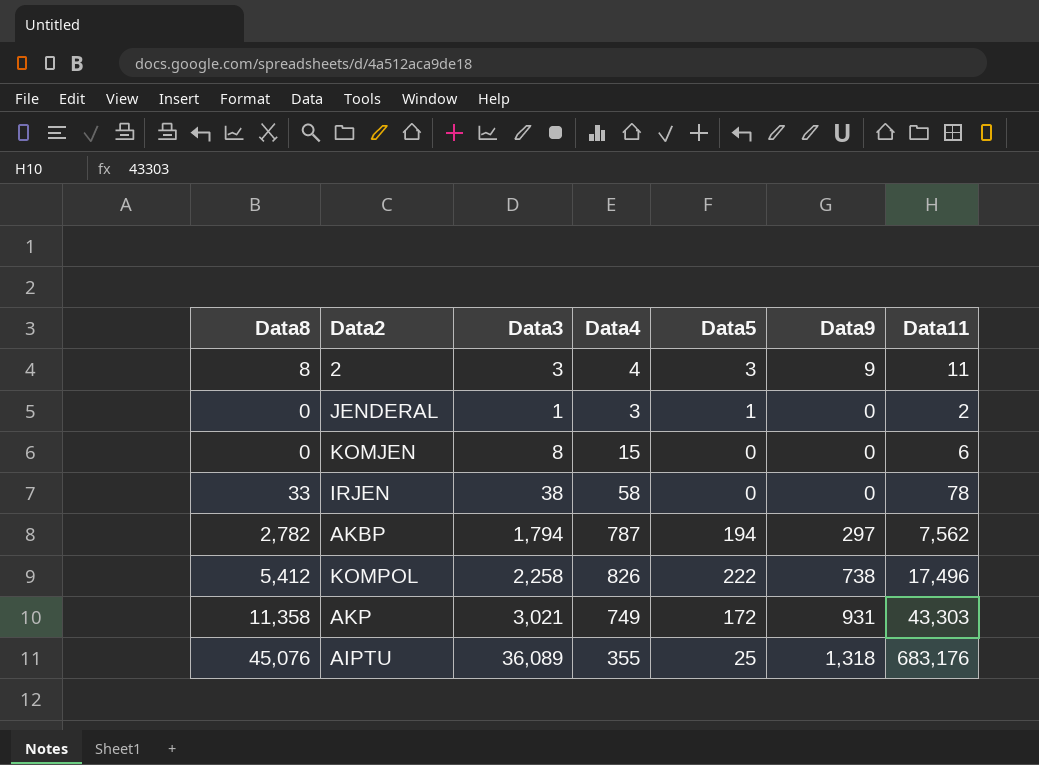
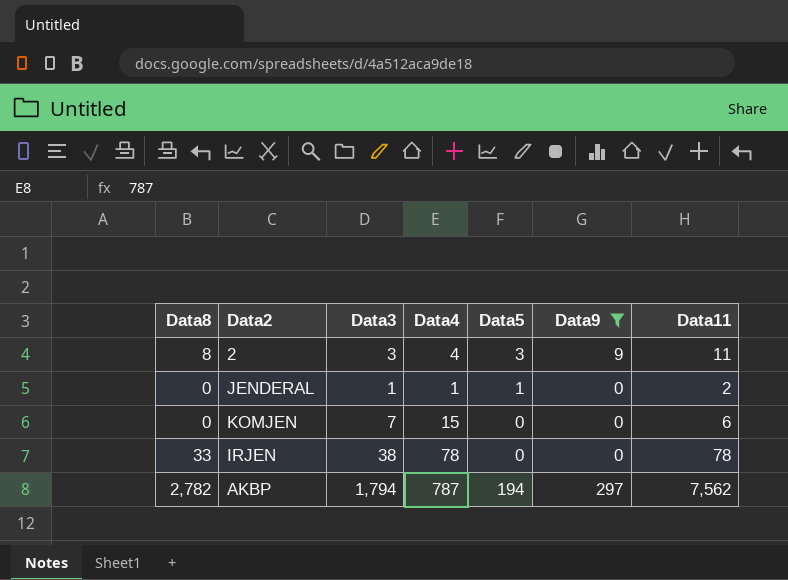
filter: none -> Data9 <= 297
JENDERAL | Data4: 3 -> 1
KOMJEN | Data3: 8 -> 7
IRJEN | Data4: 58 -> 78

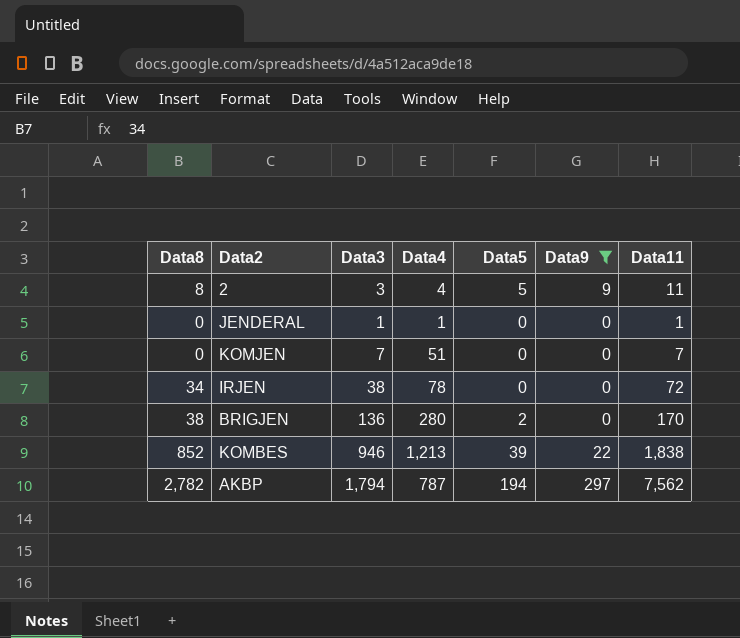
2 | Data5: 3 -> 5
JENDERAL | Data5: 1 -> 0
JENDERAL | Data11: 2 -> 1
KOMJEN | Data4: 15 -> 51
KOMJEN | Data11: 6 -> 7
IRJEN | Data8: 33 -> 34
IRJEN | Data11: 78 -> 72
row BRIGJEN: none -> 38 | 136 | 280 | 2 | 0 | 170
row KOMBES: none -> 852 | 946 | 1,213 | 39 | 22 | 1,838

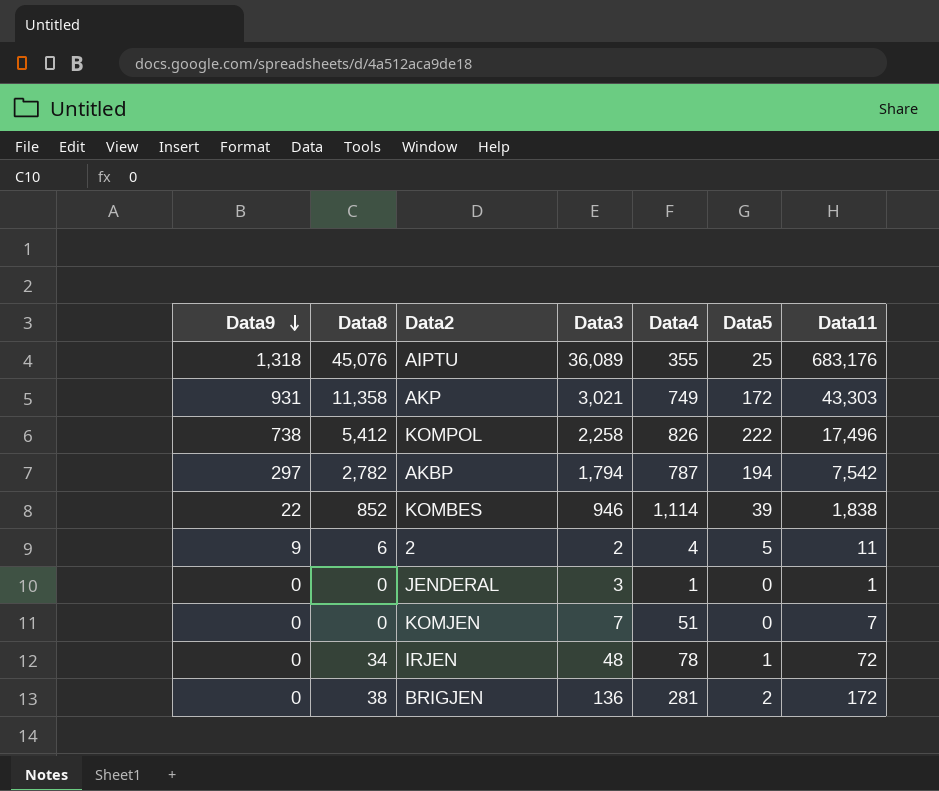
filter: Data9 <= 297 -> none
row order: none -> Data9 descending
column Data9 | position: 6 -> 1
AKBP | Data11: 7,562 -> 7,542
KOMBES | Data4: 1,213 -> 1,114
2 | Data8: 8 -> 6
2 | Data3: 3 -> 2
JENDERAL | Data3: 1 -> 3
IRJEN | Data3: 38 -> 48
IRJEN | Data5: 0 -> 1
BRIGJEN | Data4: 280 -> 281
BRIGJEN | Data11: 170 -> 172

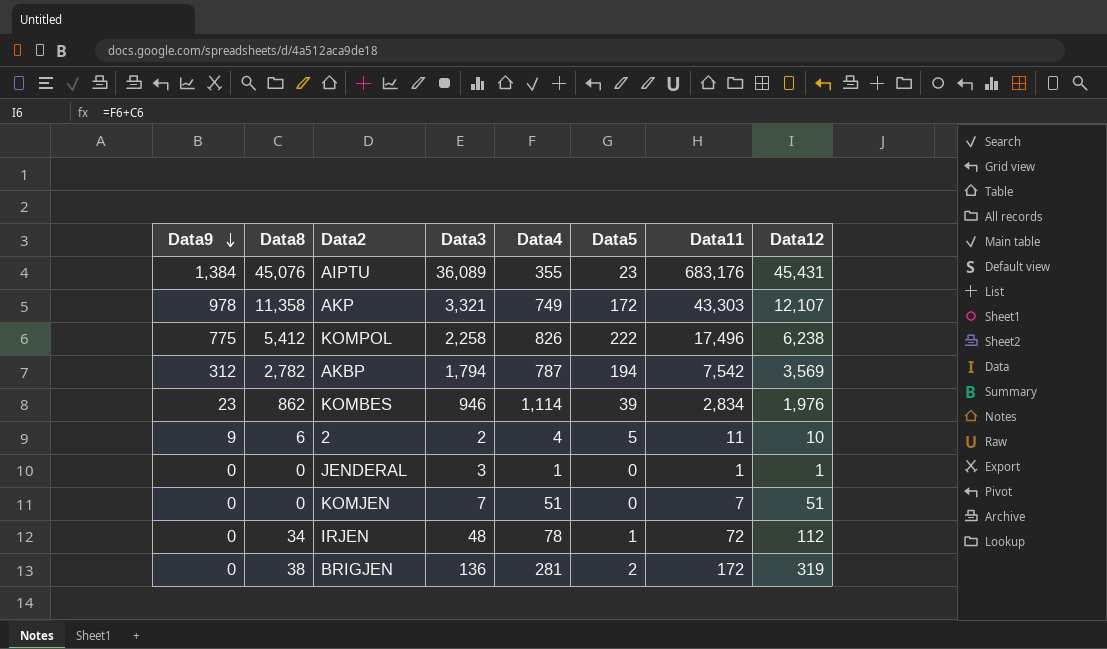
column Data12 | formula: none -> [Data8] + [Data4]
AIPTU | Data9: 1,318 -> 1,384
AIPTU | Data5: 25 -> 23
AKP | Data9: 931 -> 978
AKP | Data3: 3,021 -> 3,321
KOMPOL | Data9: 738 -> 775
AKBP | Data9: 297 -> 312
KOMBES | Data9: 22 -> 23
KOMBES | Data8: 852 -> 862
KOMBES | Data11: 1,838 -> 2,834

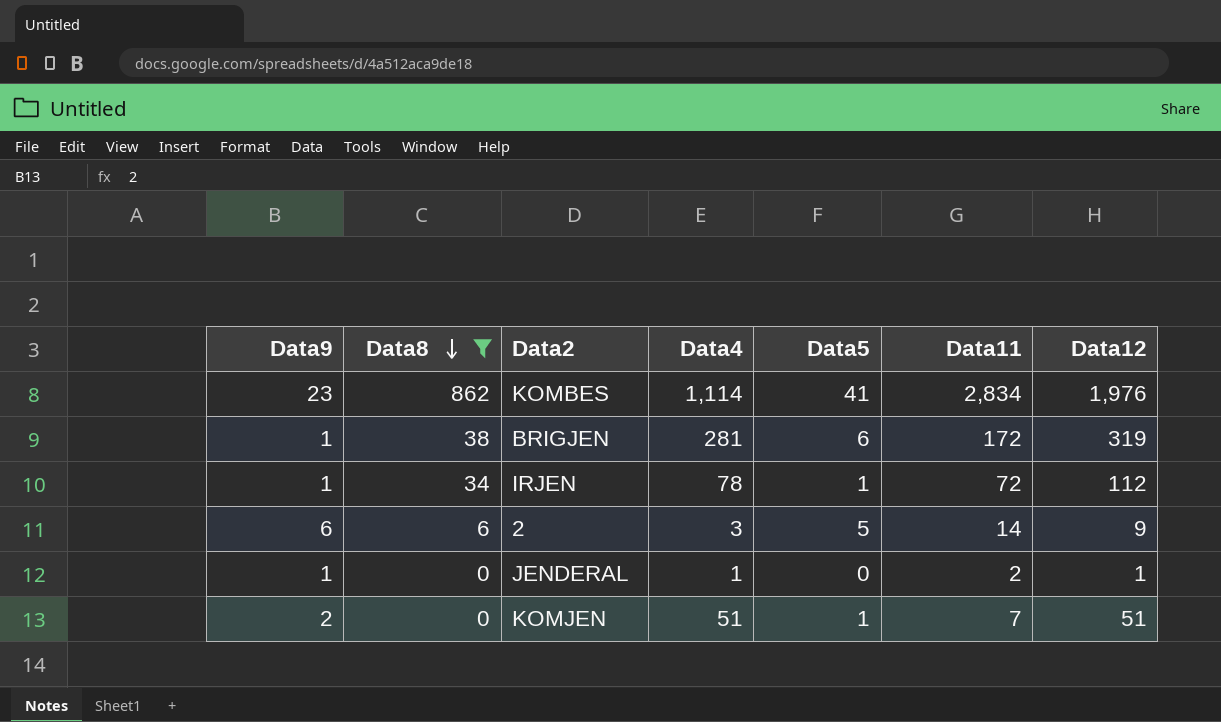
filter: none -> Data8 <= 862
row order: Data9 descending -> Data8 descending
column Data3 | position: 4 -> none
KOMBES | Data5: 39 -> 41
BRIGJEN | Data9: 0 -> 1
BRIGJEN | Data5: 2 -> 6
IRJEN | Data9: 0 -> 1
2 | Data9: 9 -> 6
2 | Data4: 4 -> 3
2 | Data11: 11 -> 14
2 | Data12: 10 -> 9
JENDERAL | Data9: 0 -> 1
JENDERAL | Data11: 1 -> 2
KOMJEN | Data9: 0 -> 2
KOMJEN | Data5: 0 -> 1

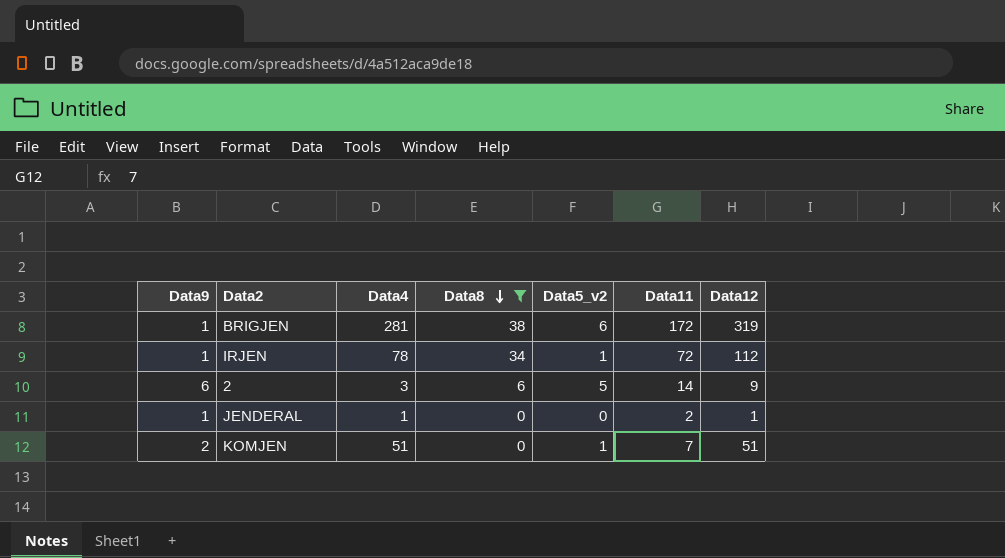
column Data8 | position: 2 -> 4
column name: Data5 -> Data5_v2
row KOMBES: 23 | 862 | 1,114 | 41 | 2,834 | 1,976 -> none

